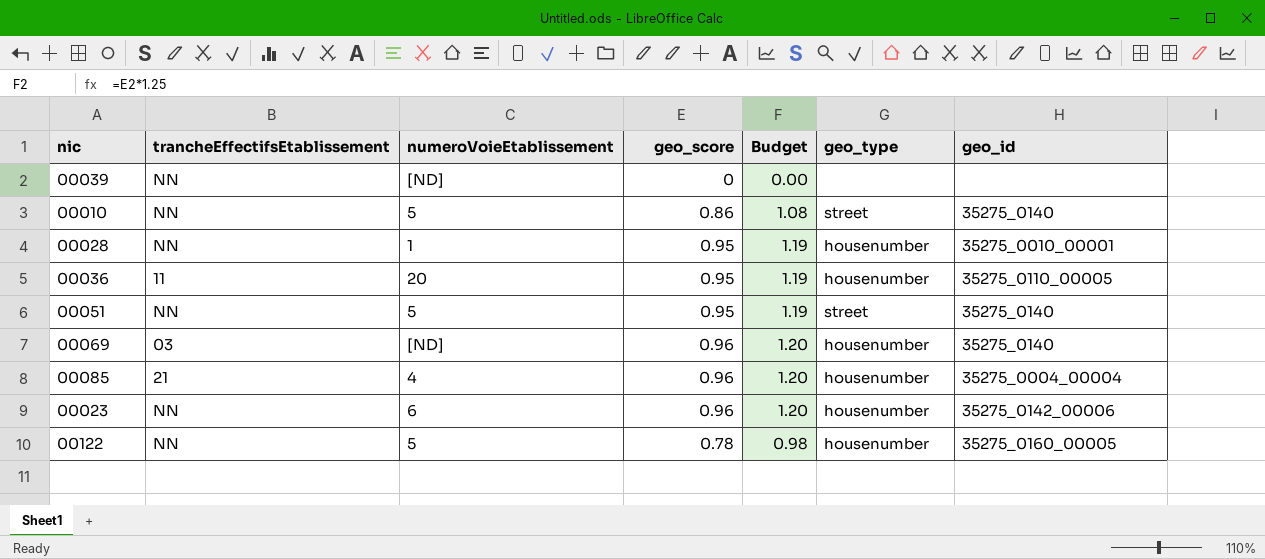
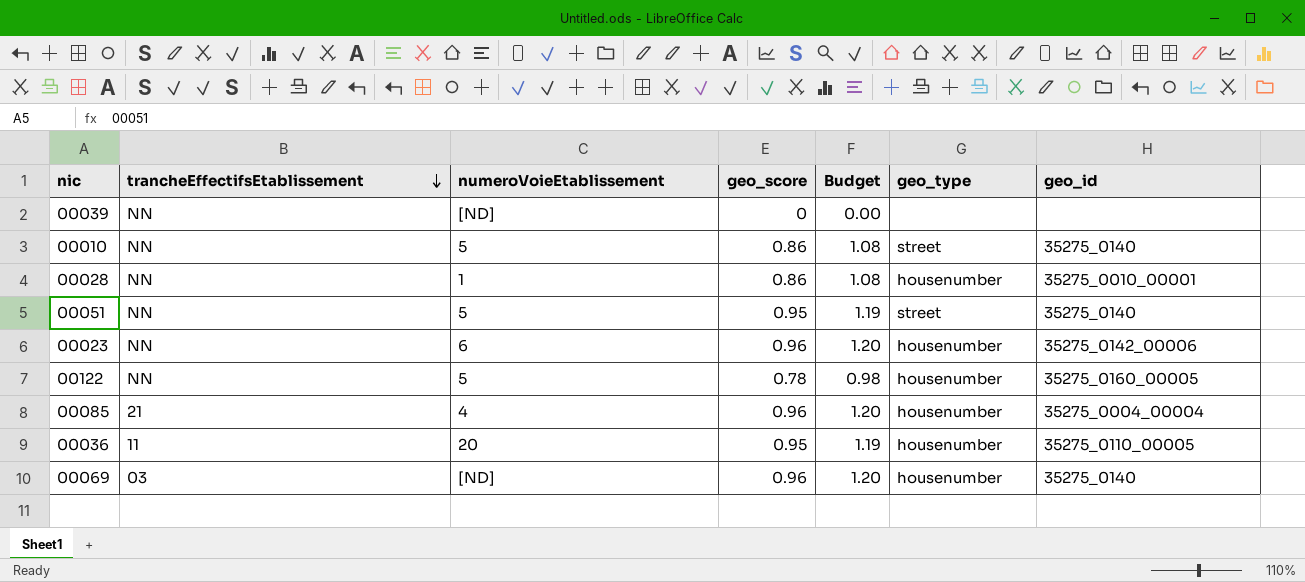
row order: none -> trancheEffectifsEtablissement descending
00028 | geo_score: 0.95 -> 0.86
00028 | Budget: 1.19 -> 1.08

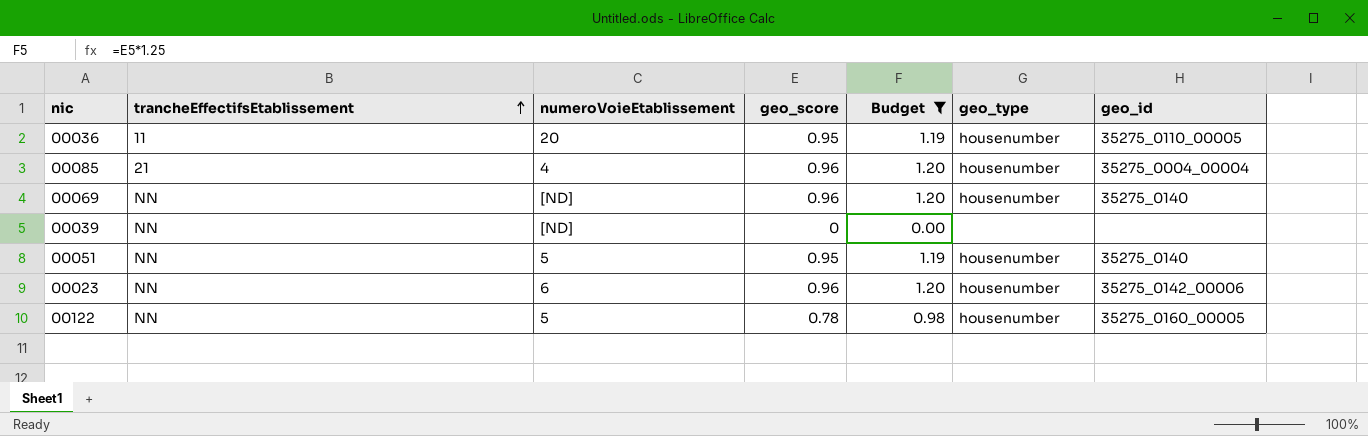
filter: none -> Budget != 1.08
row order: trancheEffectifsEtablissement descending -> trancheEffectifsEtablissement ascending
00069 | trancheEffectifsEtablissement: 03 -> NN
00051 | geo_type: street -> housenumber

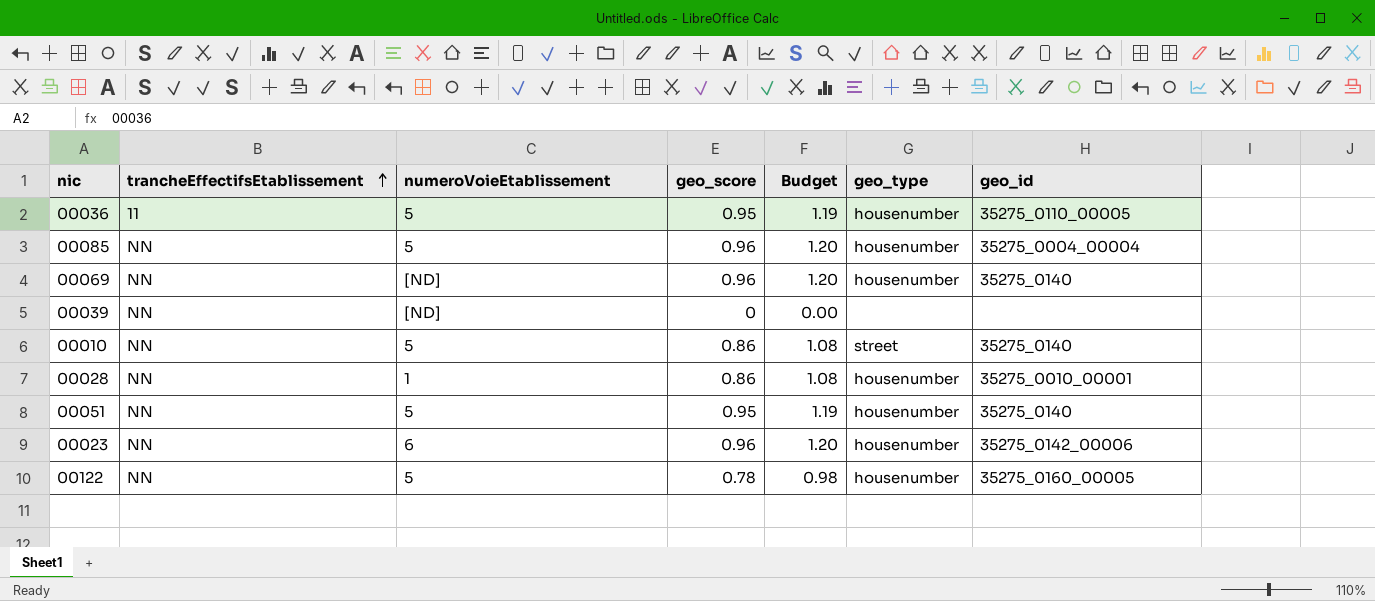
filter: Budget != 1.08 -> none
00036 | numeroVoieEtablissement: 20 -> 5
00085 | trancheEffectifsEtablissement: 21 -> NN
00085 | numeroVoieEtablissement: 4 -> 5

